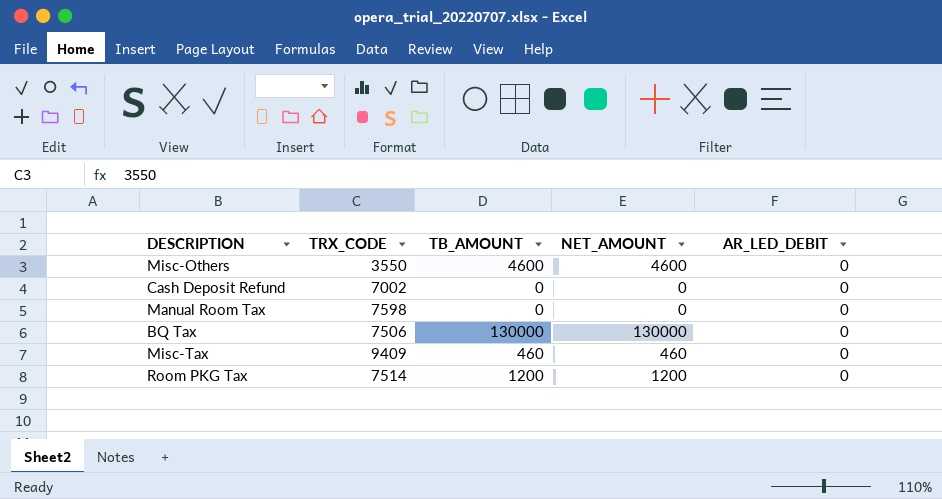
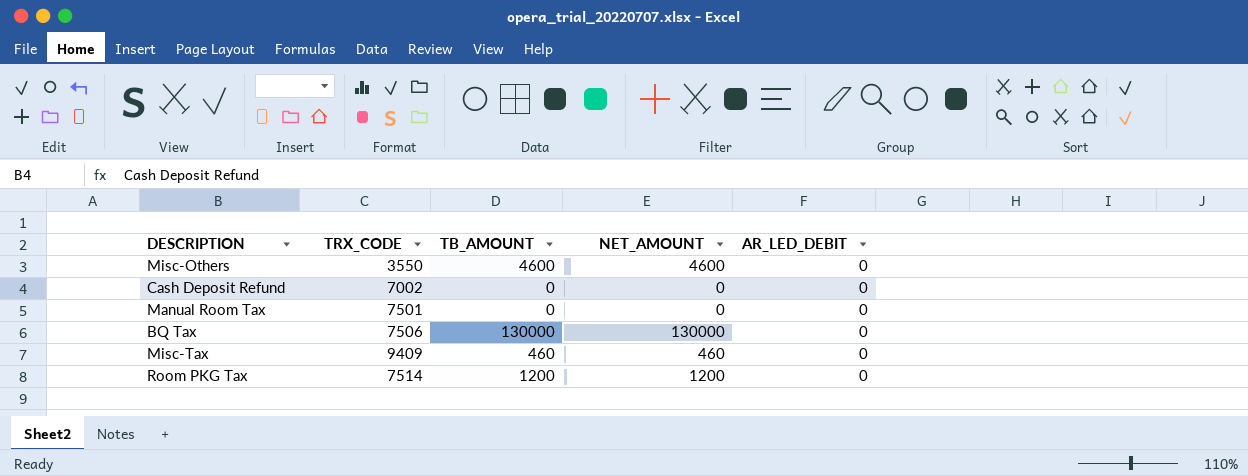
Manual Room Tax | TRX_CODE: 7598 -> 7501

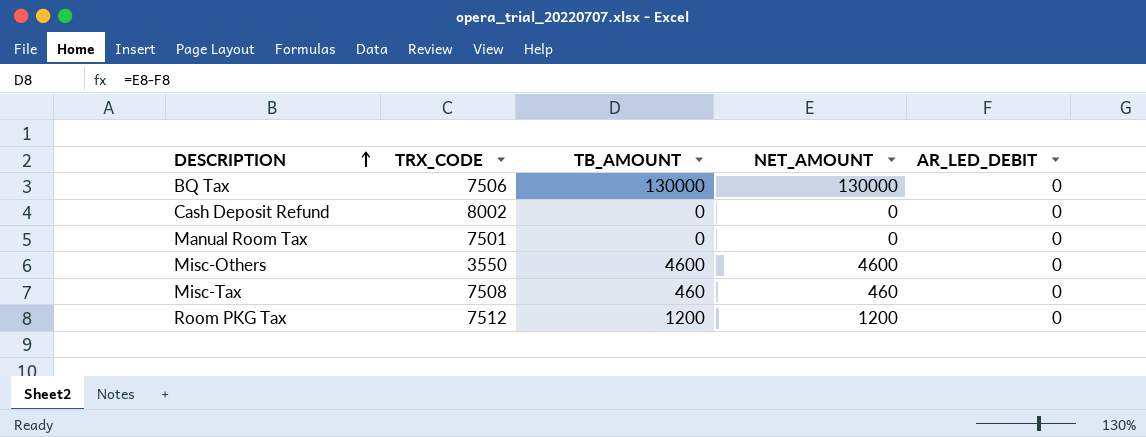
row order: none -> DESCRIPTION ascending
Cash Deposit Refund | TRX_CODE: 7002 -> 8002
Misc-Tax | TRX_CODE: 9409 -> 7508
Room PKG Tax | TRX_CODE: 7514 -> 7512

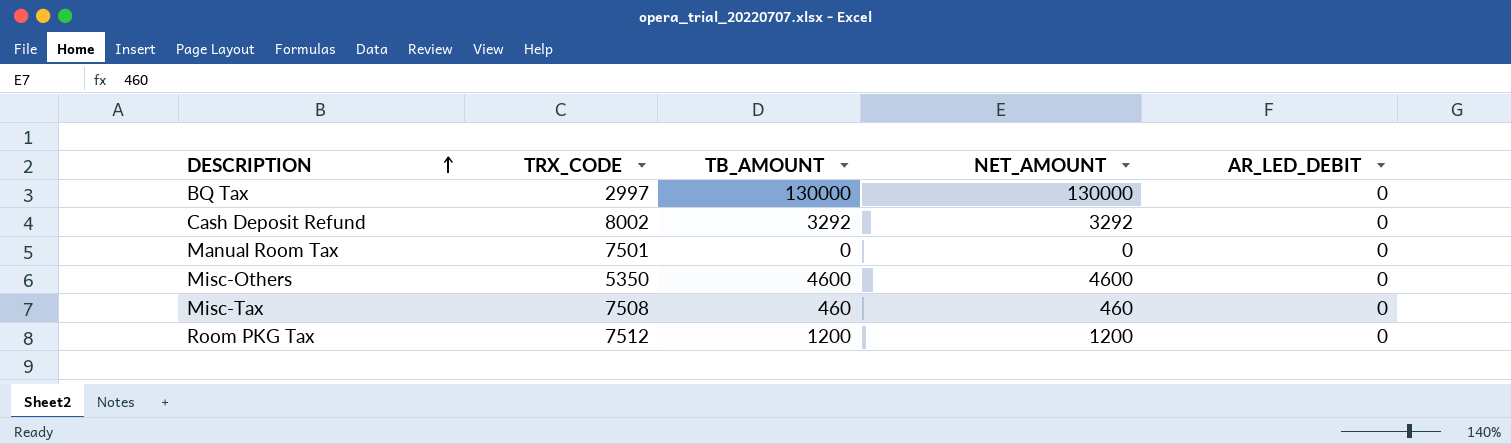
BQ Tax | TRX_CODE: 7506 -> 2997
Cash Deposit Refund | TB_AMOUNT: 0 -> 3292
Cash Deposit Refund | NET_AMOUNT: 0 -> 3292
Misc-Others | TRX_CODE: 3550 -> 5350

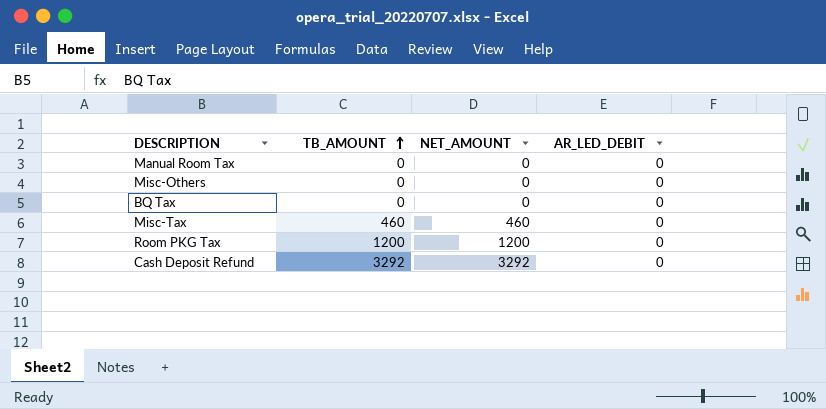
row order: DESCRIPTION ascending -> TB_AMOUNT ascending
column TRX_CODE | position: 2 -> none
Misc-Others | TB_AMOUNT: 4600 -> 0
Misc-Others | NET_AMOUNT: 4600 -> 0
BQ Tax | TB_AMOUNT: 130000 -> 0
BQ Tax | NET_AMOUNT: 130000 -> 0

